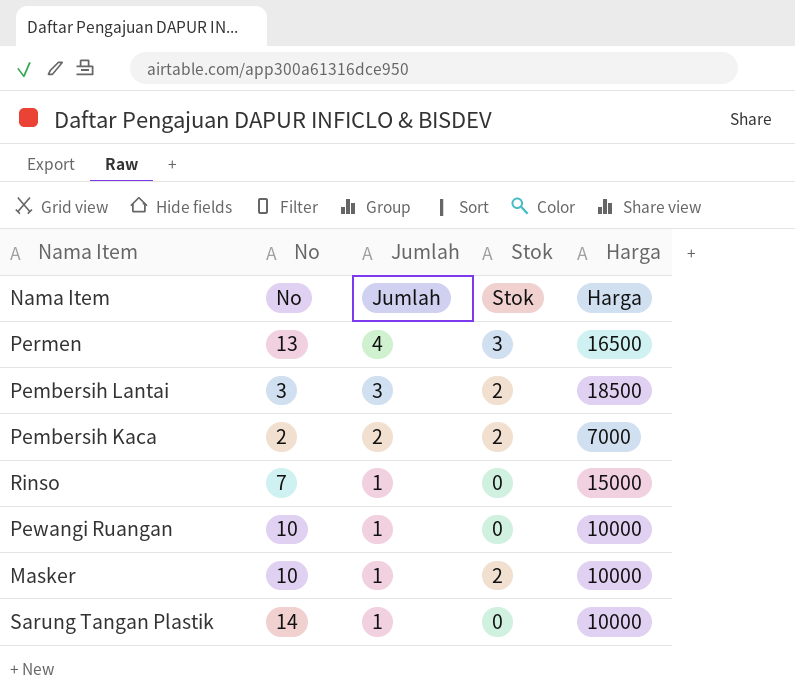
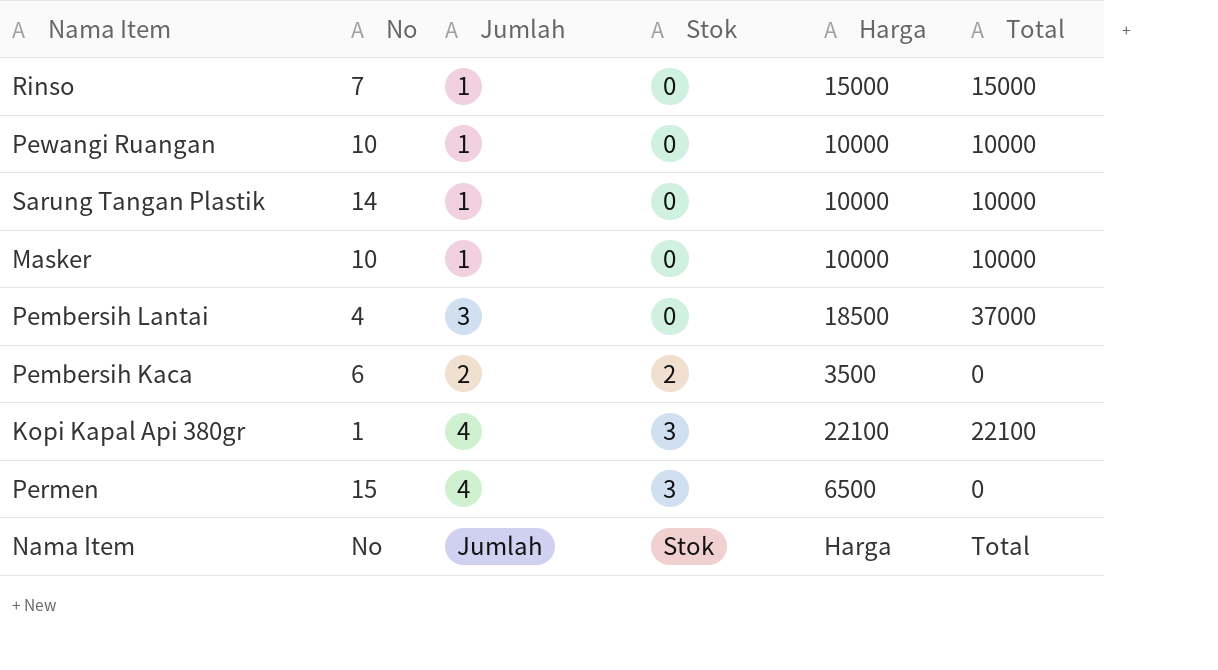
row order: Jumlah descending -> Stok ascending
column Total | position: none -> 6
Masker | Stok: 2 -> 0
Pembersih Lantai | No: 3 -> 4
Pembersih Lantai | Stok: 2 -> 0
Pembersih Kaca | No: 2 -> 6
Pembersih Kaca | Harga: 7000 -> 3500
row Kopi Kapal Api 380gr: none -> 1 | 4 | 3 | 22100 | 22100
Permen | No: 13 -> 15
Permen | Harga: 16500 -> 6500

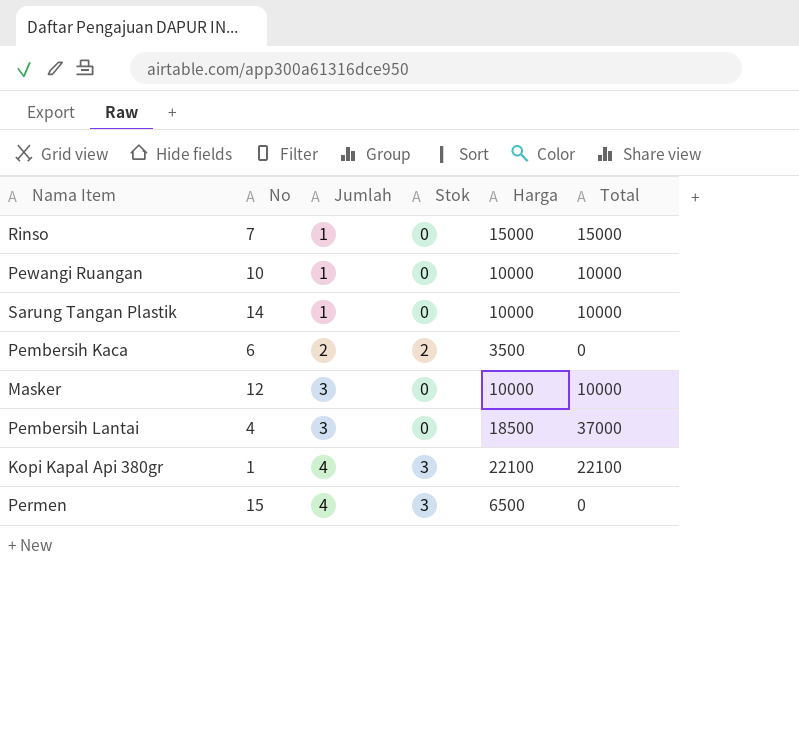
row order: Stok ascending -> Jumlah ascending
row Nama Item: No | Jumlah | Stok | Harga | Total -> none
Masker | No: 10 -> 12
Masker | Jumlah: 1 -> 3

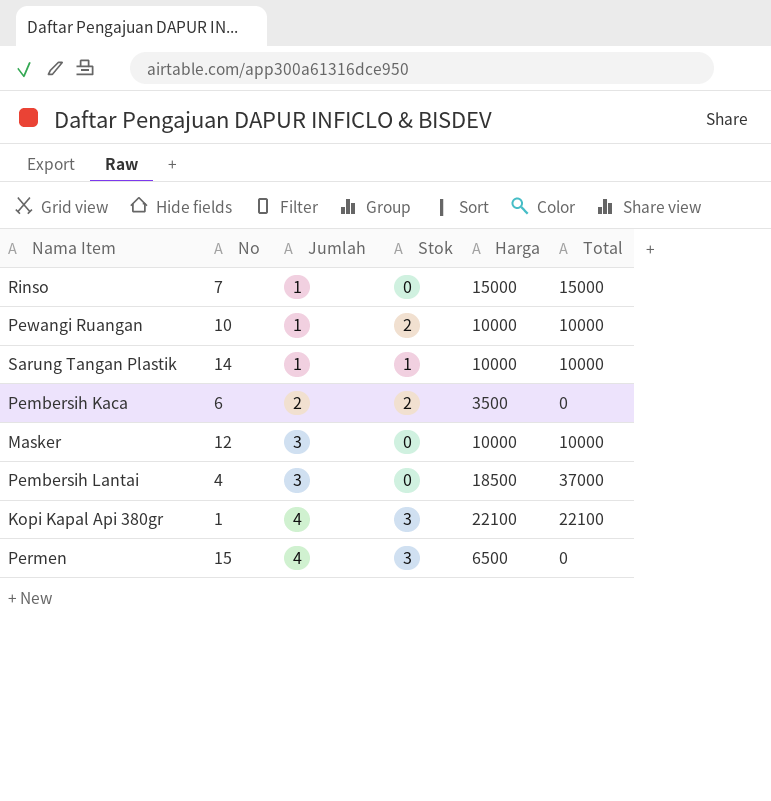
Pewangi Ruangan | Stok: 0 -> 2
Sarung Tangan Plastik | Stok: 0 -> 1

